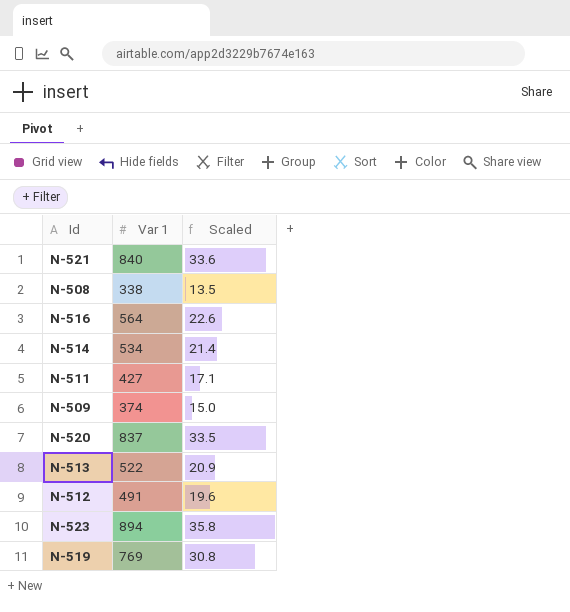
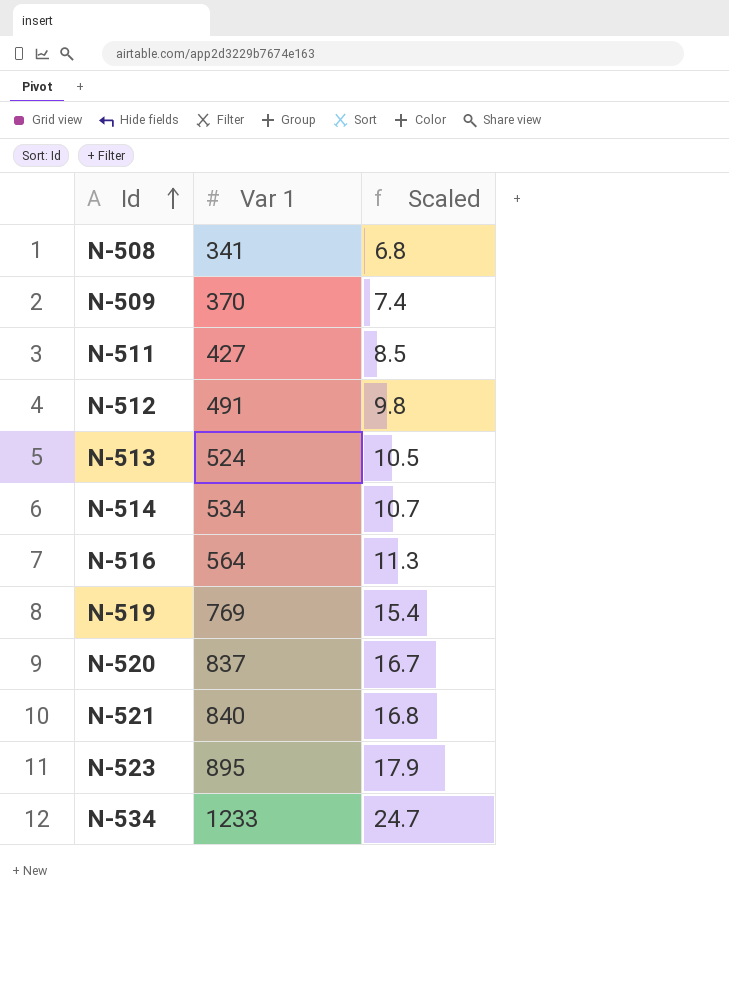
row order: none -> Id ascending
column Scaled | formula: [Var 1] * 0.04 -> [Var 1] * 0.02
N-508 | Var 1: 338 -> 341
N-509 | Var 1: 374 -> 370
N-513 | Var 1: 522 -> 524
N-523 | Var 1: 894 -> 895
row N-534: none -> 1233 | 24.7

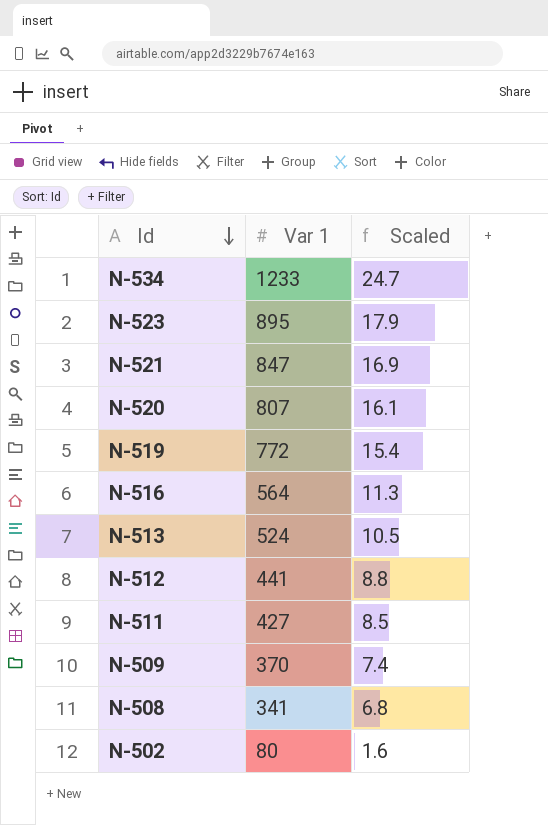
row order: Id ascending -> Id descending
row N-514: 534 | 10.7 -> none
N-521 | Var 1: 840 -> 847
N-521 | Scaled: 16.8 -> 16.9
N-520 | Var 1: 837 -> 807
N-520 | Scaled: 16.7 -> 16.1
N-519 | Var 1: 769 -> 772
N-512 | Var 1: 491 -> 441
N-512 | Scaled: 9.8 -> 8.8
row N-502: none -> 80 | 1.6

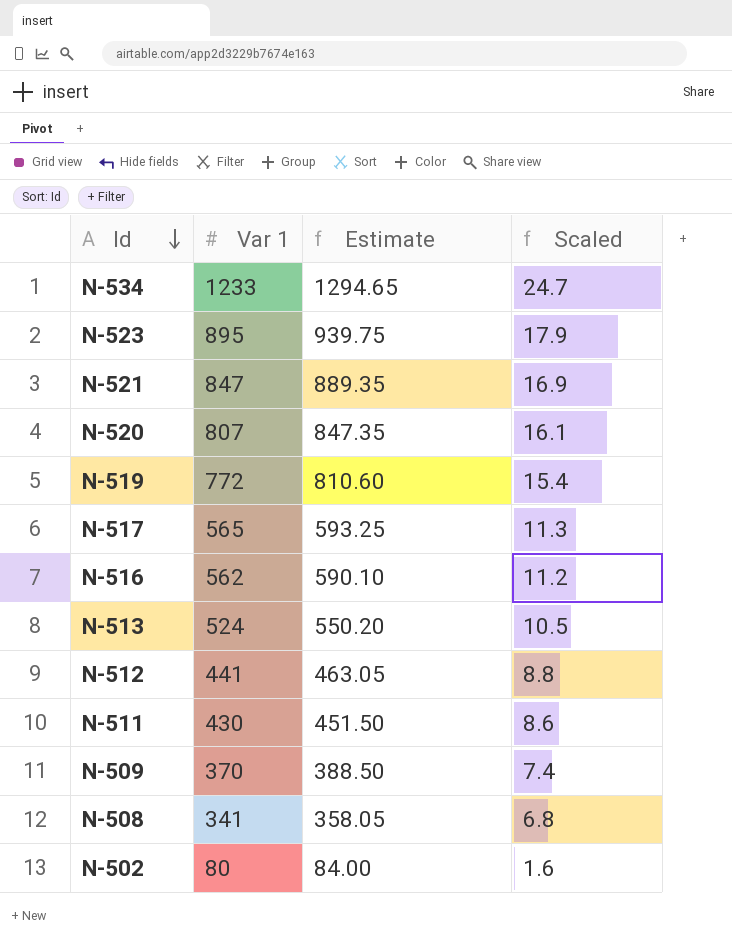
column Estimate | formula: none -> [Var 1] * 1.05
row N-517: none -> 565 | 593.25 | 11.3
N-516 | Var 1: 564 -> 562
N-516 | Scaled: 11.3 -> 11.2
N-511 | Var 1: 427 -> 430
N-511 | Scaled: 8.5 -> 8.6

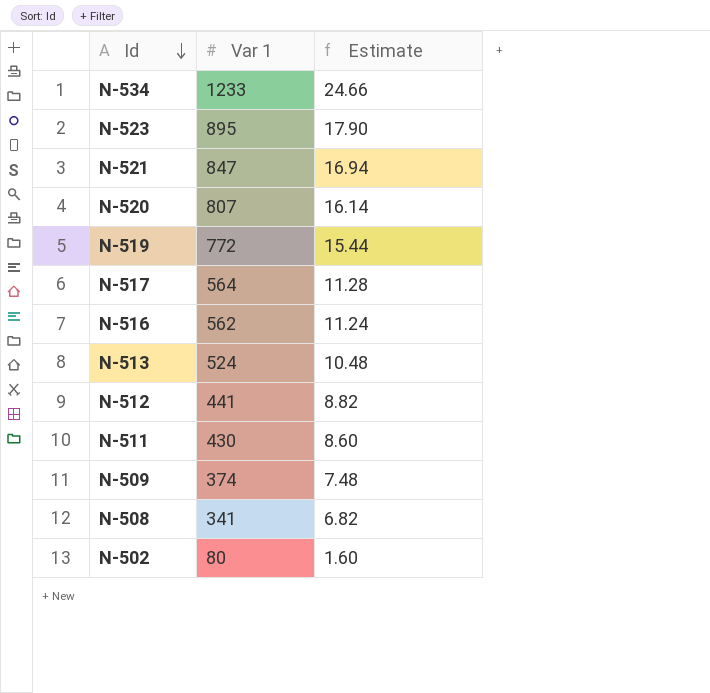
column Scaled | formula: [Var 1] * 0.02 -> none
column Estimate | formula: [Var 1] * 1.05 -> [Var 1] * 0.02
N-517 | Var 1: 565 -> 564
N-509 | Var 1: 370 -> 374

